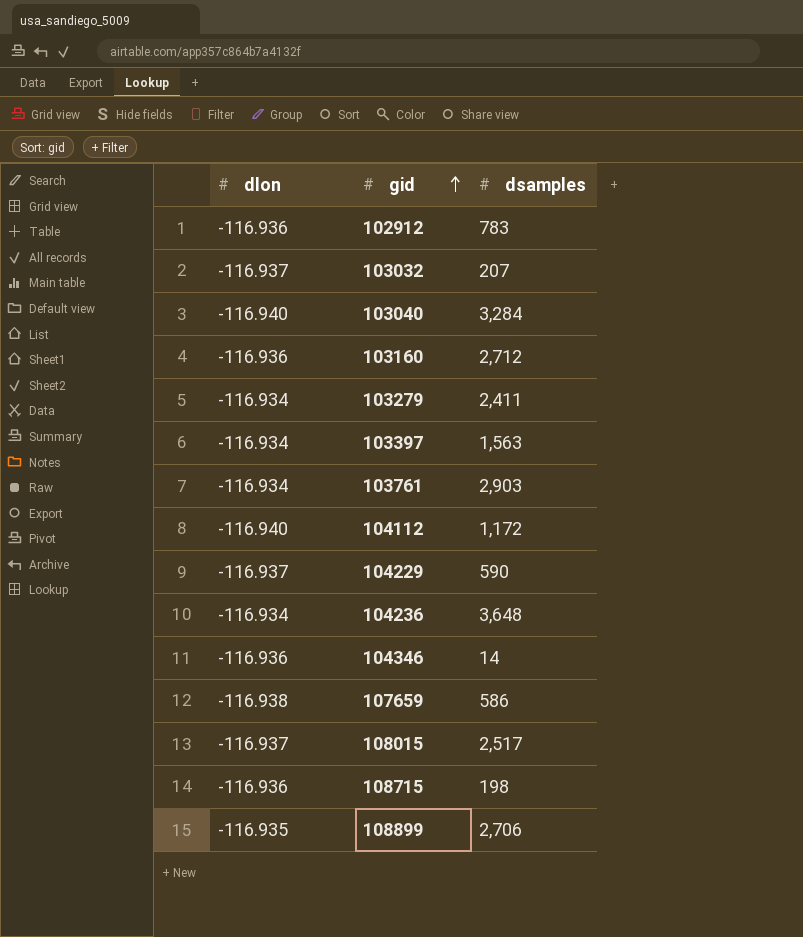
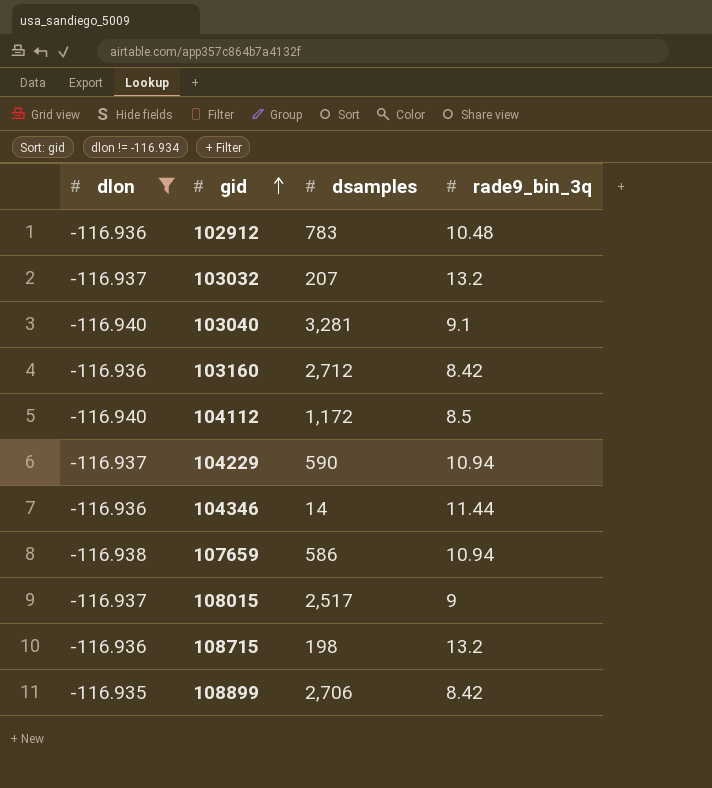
filter: none -> dlon != -116.934
column rade9_bin_3q | position: none -> 4
103040 | dsamples: 3,284 -> 3,281

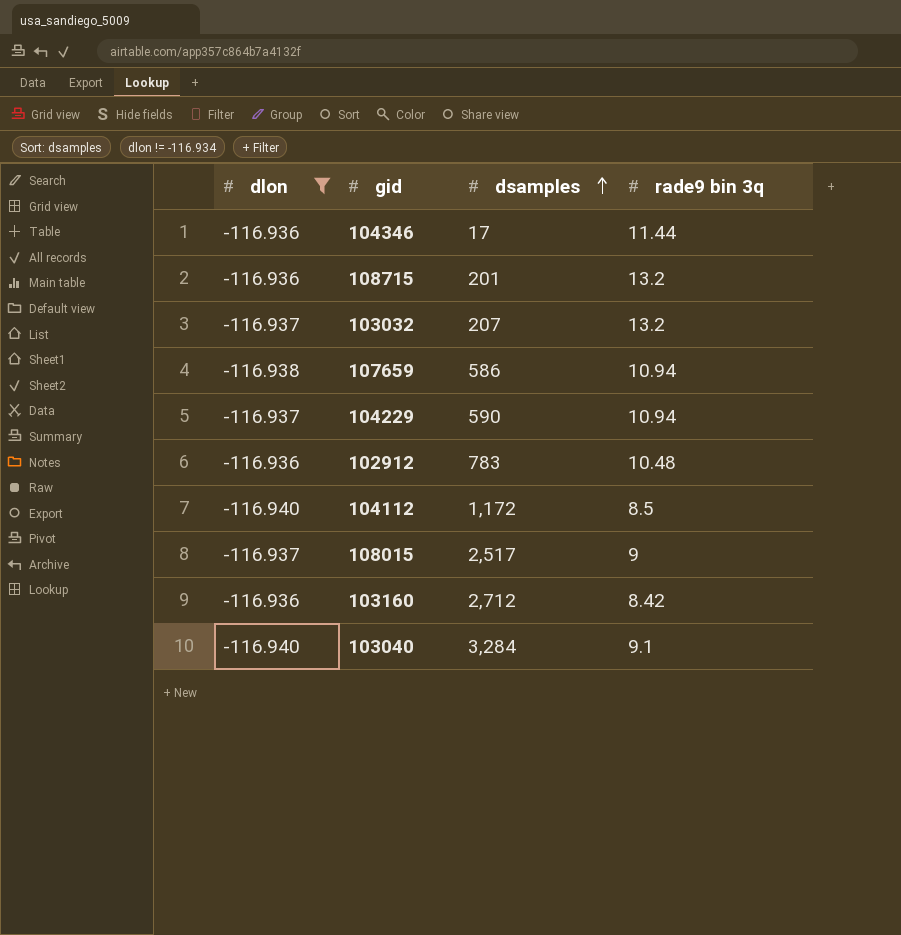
row order: gid ascending -> dsamples ascending
column name: rade9_bin_3q -> rade9 bin 3q
row 108899: -116.935 | 2,706 | 8.42 -> none
104346 | dsamples: 14 -> 17
108715 | dsamples: 198 -> 201
103040 | dsamples: 3,281 -> 3,284

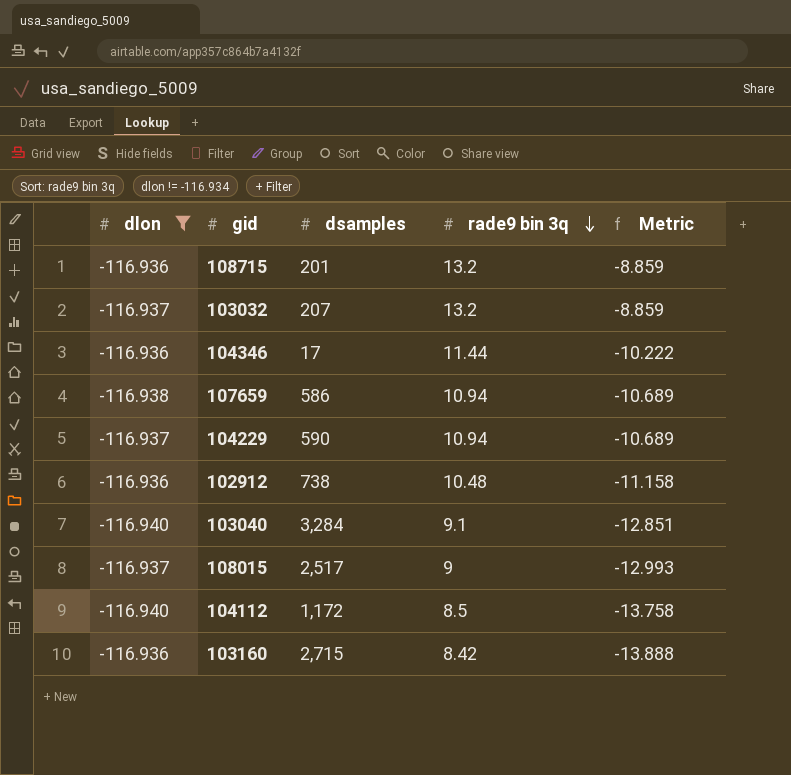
row order: dsamples ascending -> rade9 bin 3q descending
column Metric | formula: none -> [dlon] / [rade9 bin 3q]
102912 | dsamples: 783 -> 738
103160 | dsamples: 2,712 -> 2,715

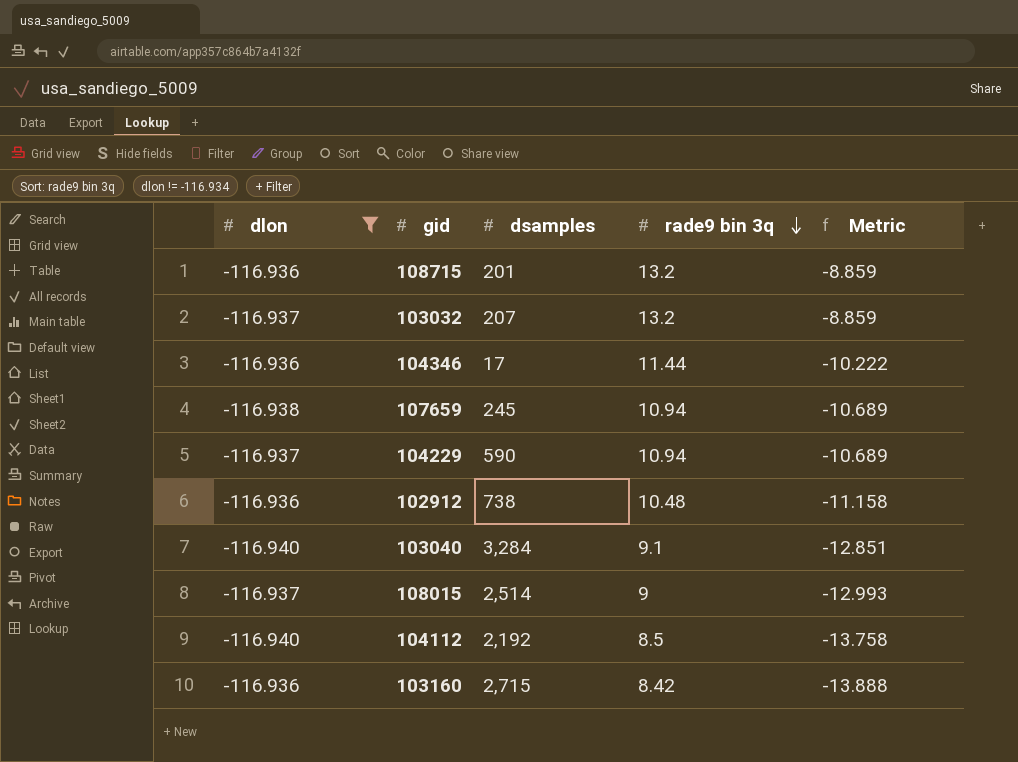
107659 | dsamples: 586 -> 245
108015 | dsamples: 2,517 -> 2,514
104112 | dsamples: 1,172 -> 2,192

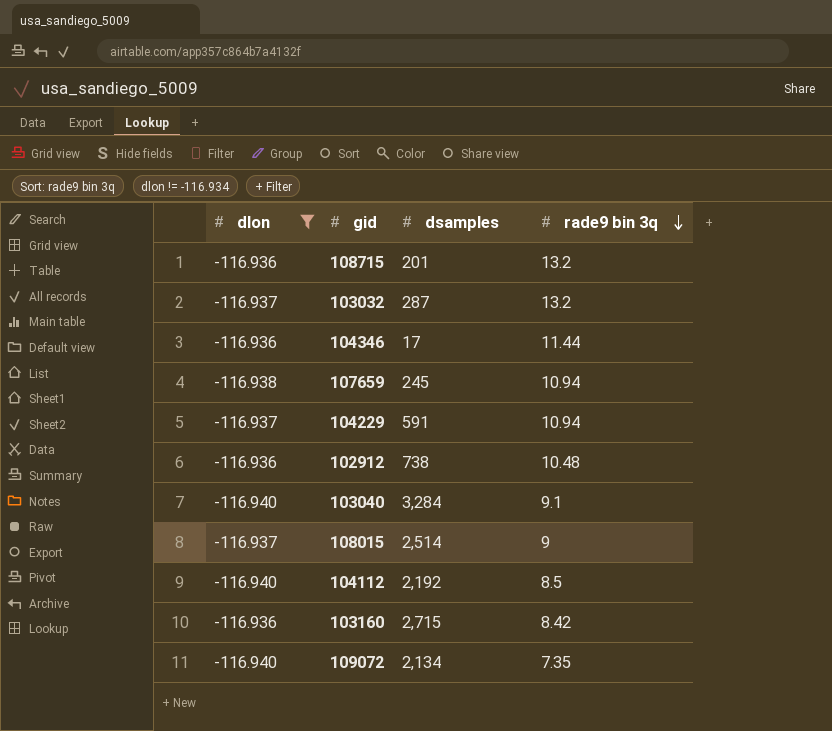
column Metric | formula: [dlon] / [rade9 bin 3q] -> none
103032 | dsamples: 207 -> 287
104229 | dsamples: 590 -> 591
row 109072: none -> -116.940 | 2,134 | 7.35

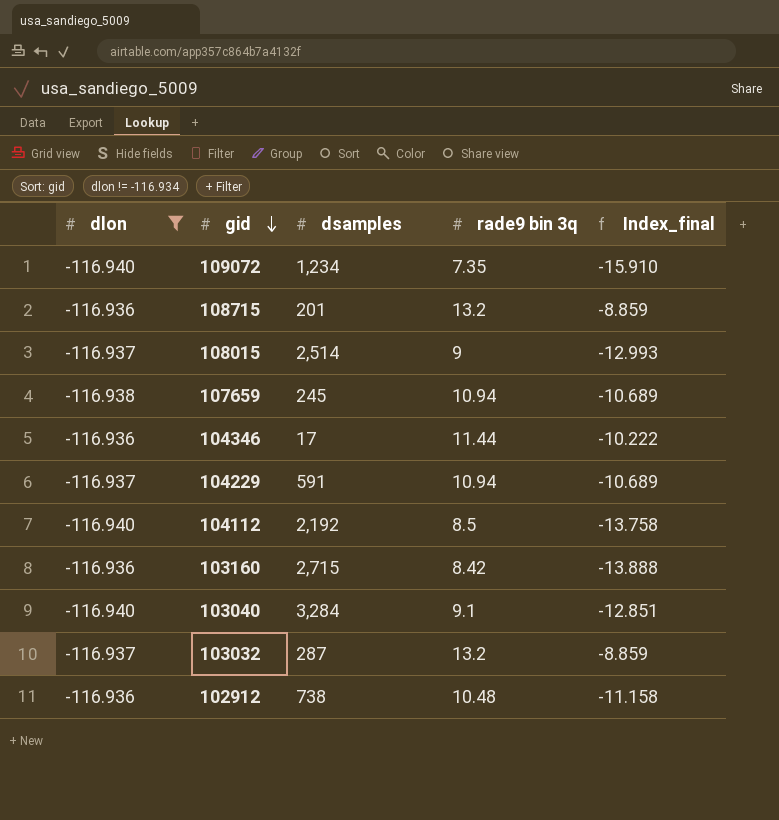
row order: rade9 bin 3q descending -> gid descending
column Index_final | formula: none -> [dlon] / [rade9 bin 3q]
109072 | dsamples: 2,134 -> 1,234

